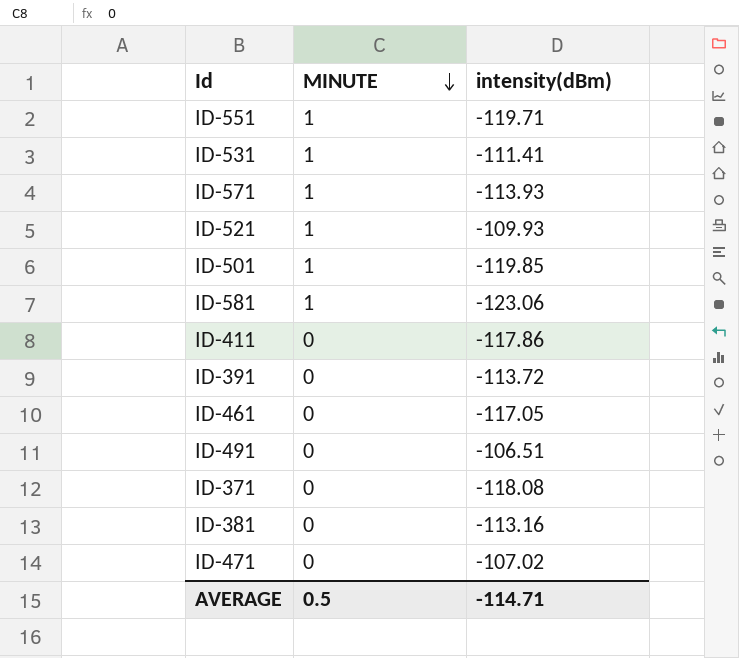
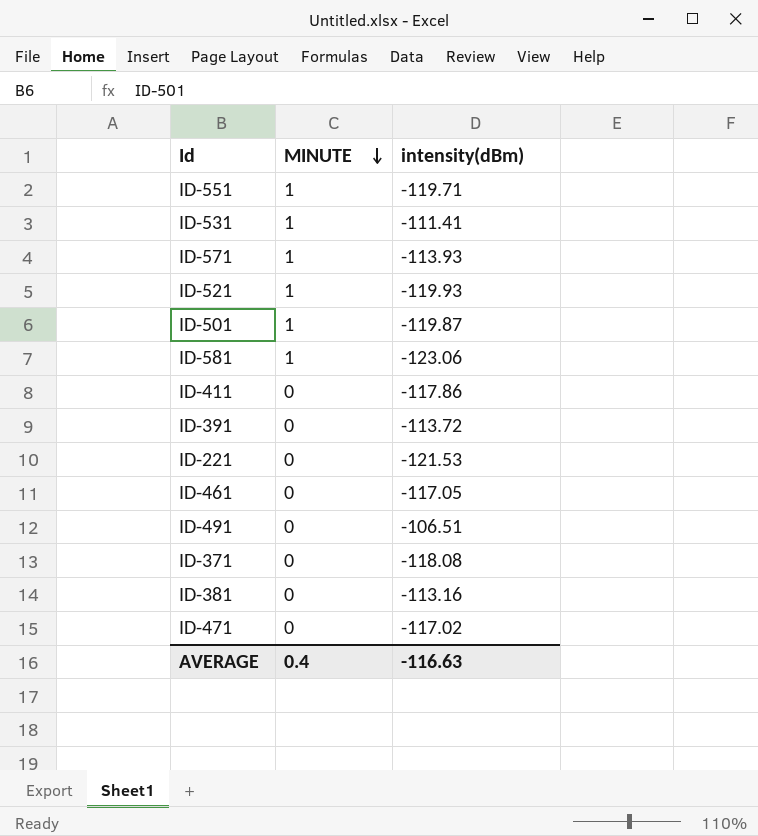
ID-521 | intensity(dBm): -109.93 -> -119.93
ID-501 | intensity(dBm): -119.85 -> -119.87
row ID-221: none -> 0 | -121.53
ID-471 | intensity(dBm): -107.02 -> -117.02
AVERAGE | MINUTE: 0.5 -> 0.4
AVERAGE | intensity(dBm): -114.71 -> -116.63

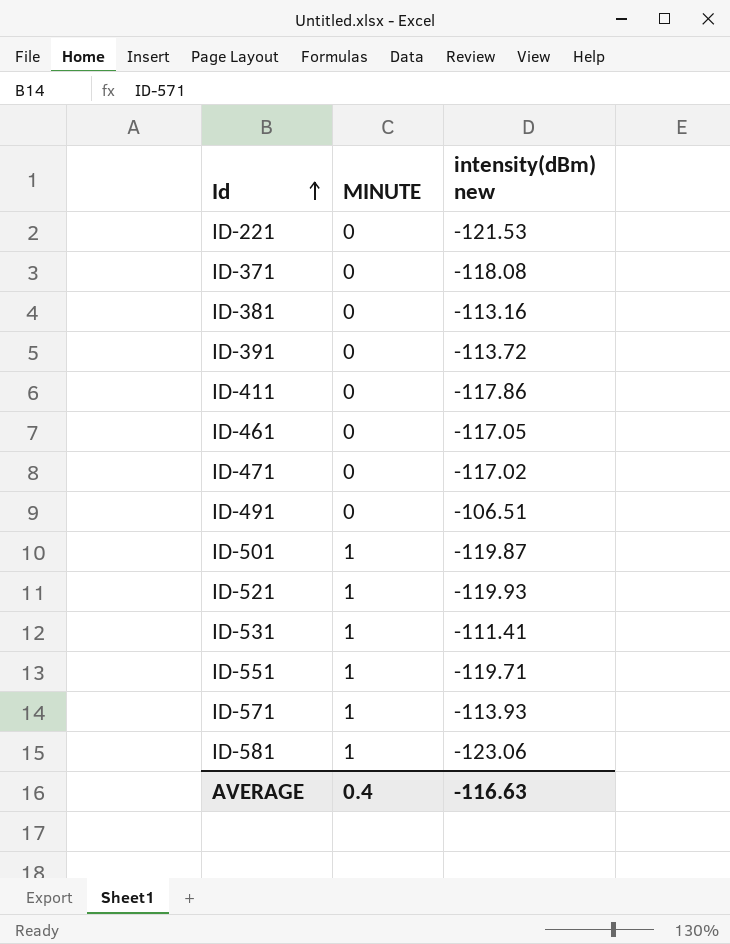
row order: MINUTE descending -> Id ascending
column name: intensity(dBm) -> intensity(dBm) new

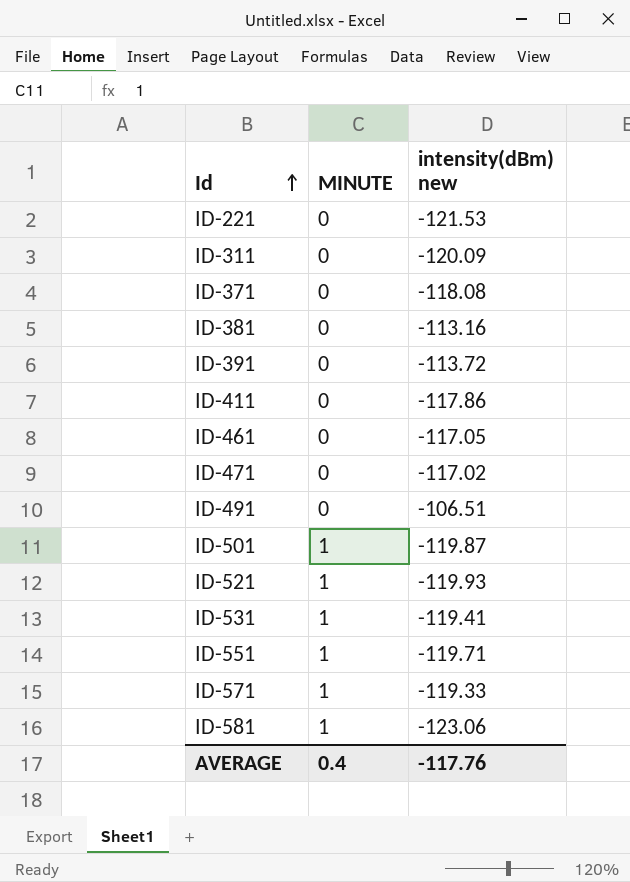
row ID-311: none -> 0 | -120.09
ID-531 | intensity(dBm) new: -111.41 -> -119.41
ID-571 | intensity(dBm) new: -113.93 -> -119.33
AVERAGE | intensity(dBm) new: -116.63 -> -117.76

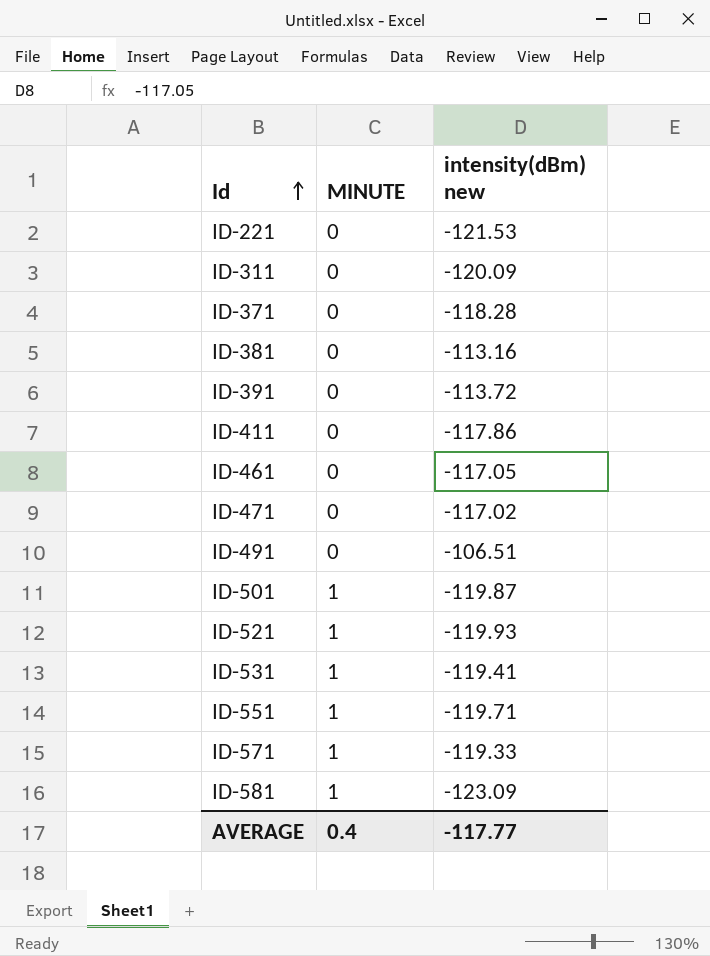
ID-371 | intensity(dBm) new: -118.08 -> -118.28
ID-581 | intensity(dBm) new: -123.06 -> -123.09
AVERAGE | intensity(dBm) new: -117.76 -> -117.77

